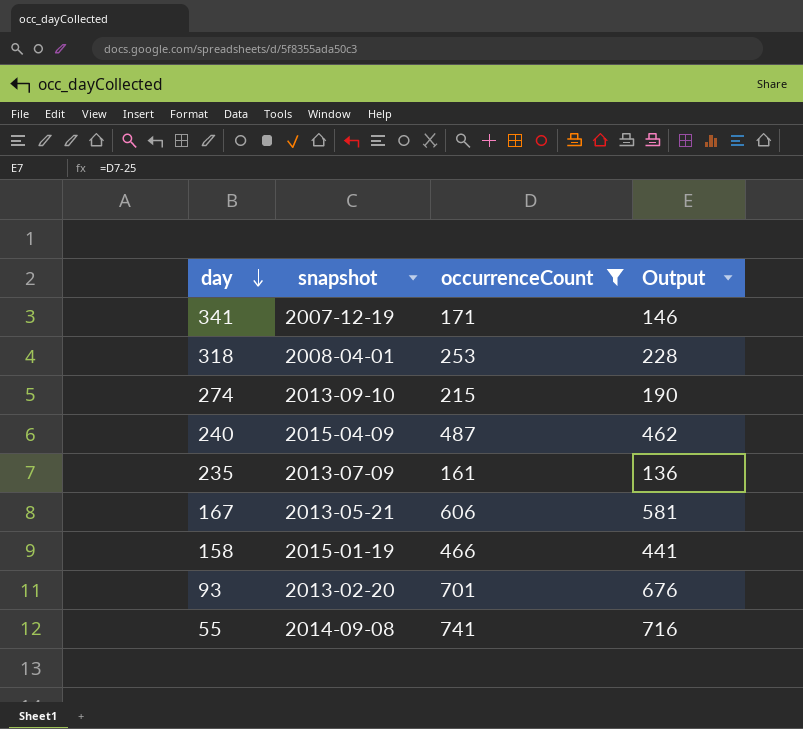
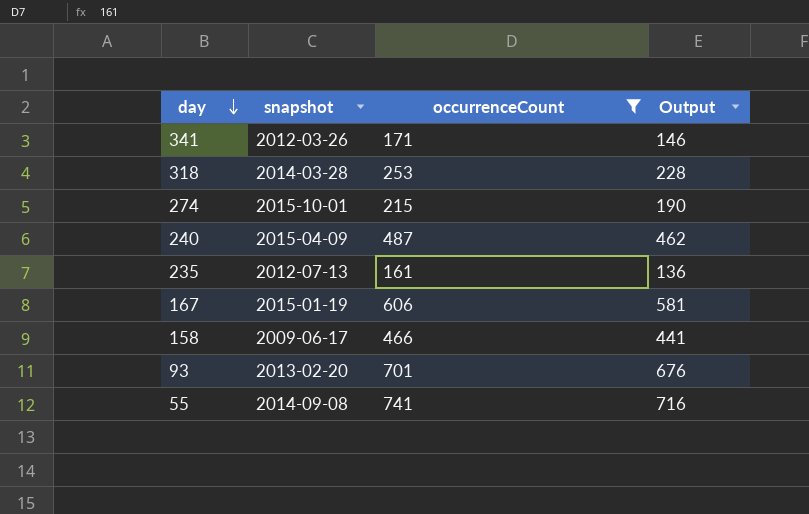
341 | snapshot: 2007-12-19 -> 2012-03-26
318 | snapshot: 2008-04-01 -> 2014-03-28
274 | snapshot: 2013-09-10 -> 2015-10-01
235 | snapshot: 2013-07-09 -> 2012-07-13
167 | snapshot: 2013-05-21 -> 2015-01-19
158 | snapshot: 2015-01-19 -> 2009-06-17

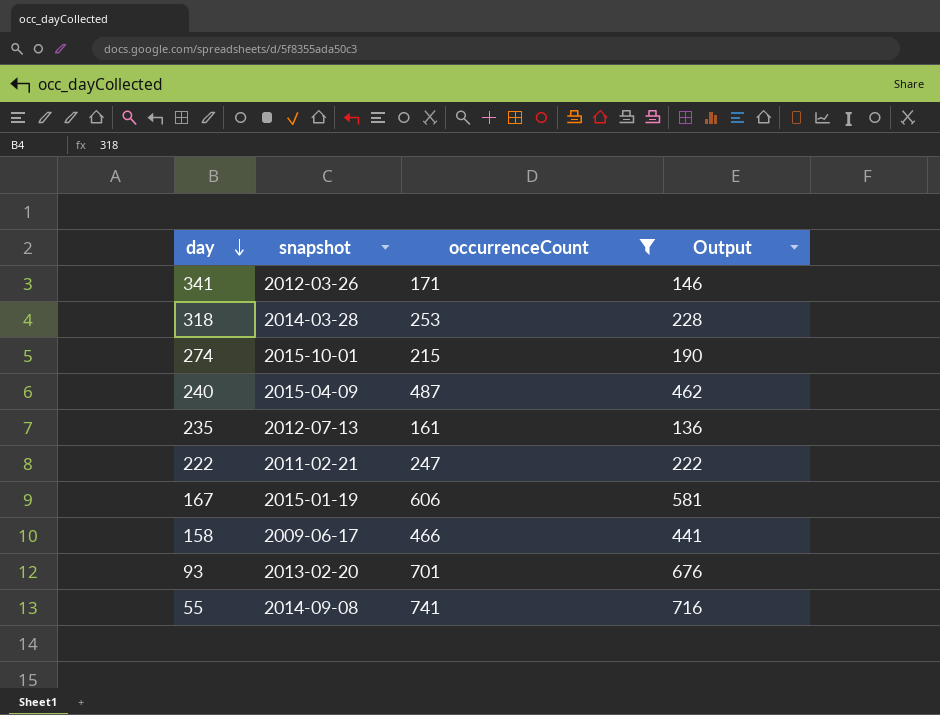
row 222: none -> 2011-02-21 | 247 | 222

